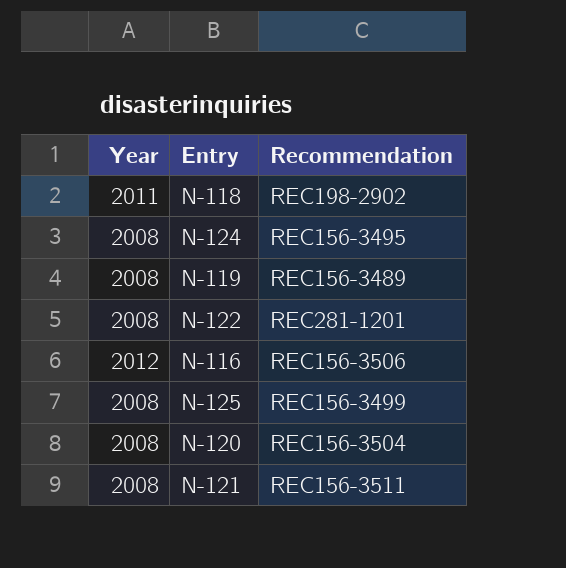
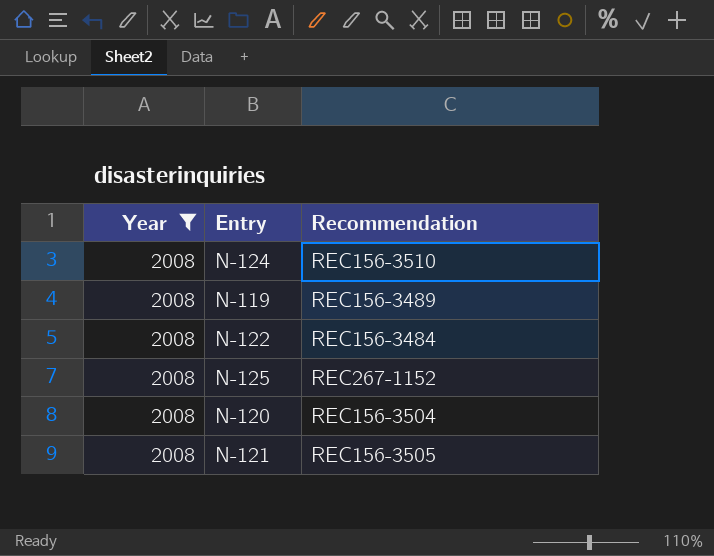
filter: none -> Year = 2008
N-124 | Recommendation: REC156-3495 -> REC156-3510
N-122 | Recommendation: REC281-1201 -> REC156-3484
N-125 | Recommendation: REC156-3499 -> REC267-1152
N-121 | Recommendation: REC156-3511 -> REC156-3505

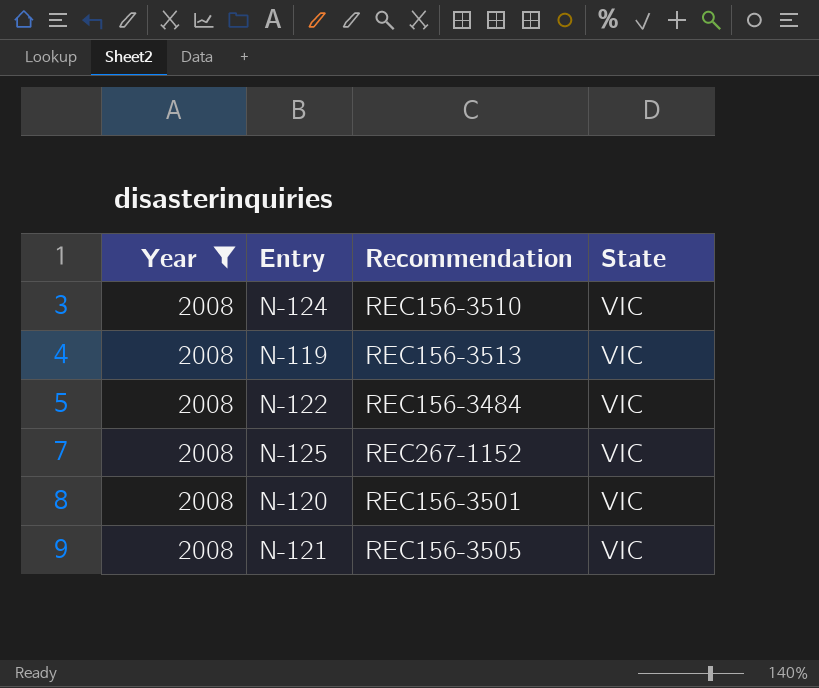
column State | position: none -> 4
N-119 | Recommendation: REC156-3489 -> REC156-3513
N-120 | Recommendation: REC156-3504 -> REC156-3501

